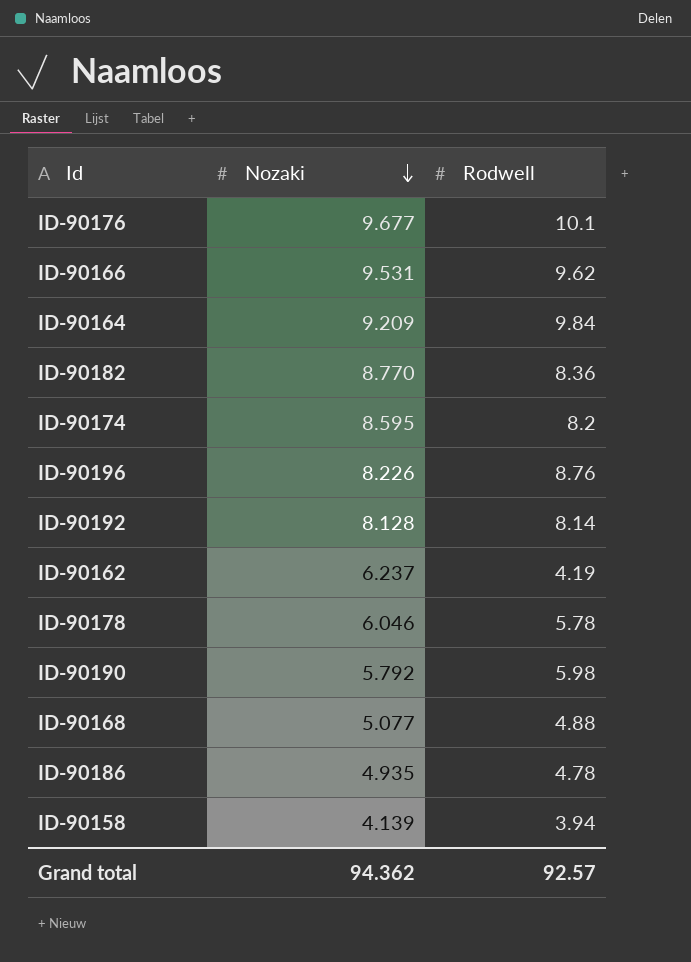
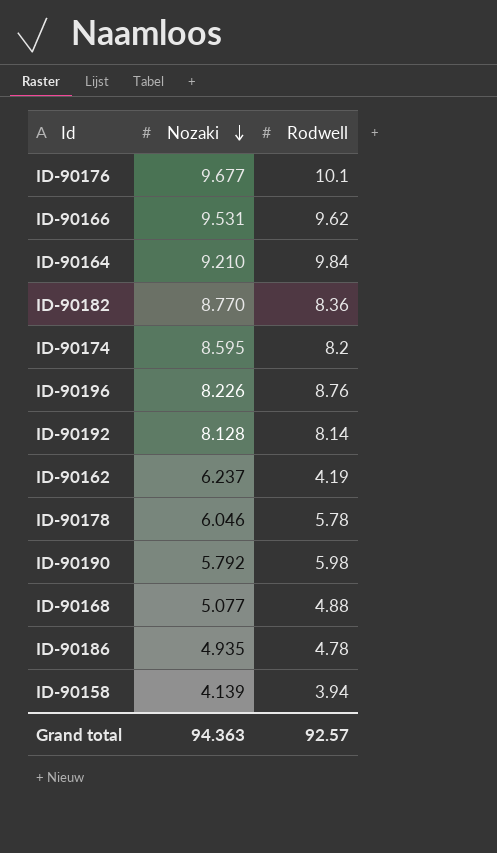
ID-90164 | Nozaki: 9.209 -> 9.210
Grand total | Nozaki: 94.362 -> 94.363

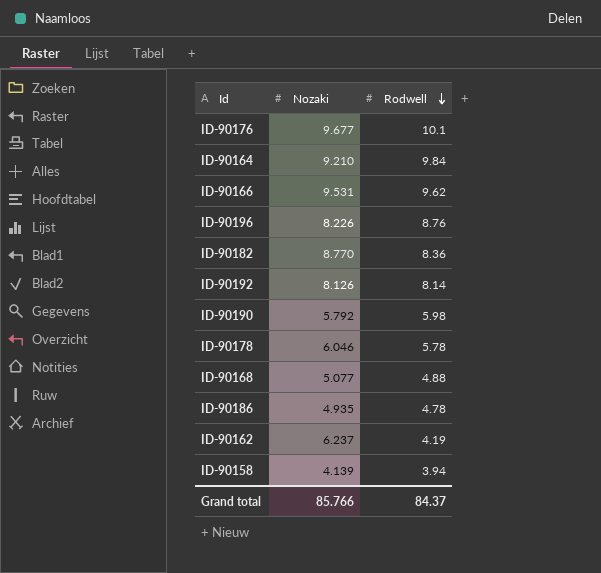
row order: Nozaki descending -> Rodwell descending
row ID-90174: 8.595 | 8.2 -> none
ID-90192 | Nozaki: 8.128 -> 8.126
Grand total | Nozaki: 94.363 -> 85.766
Grand total | Rodwell: 92.57 -> 84.37

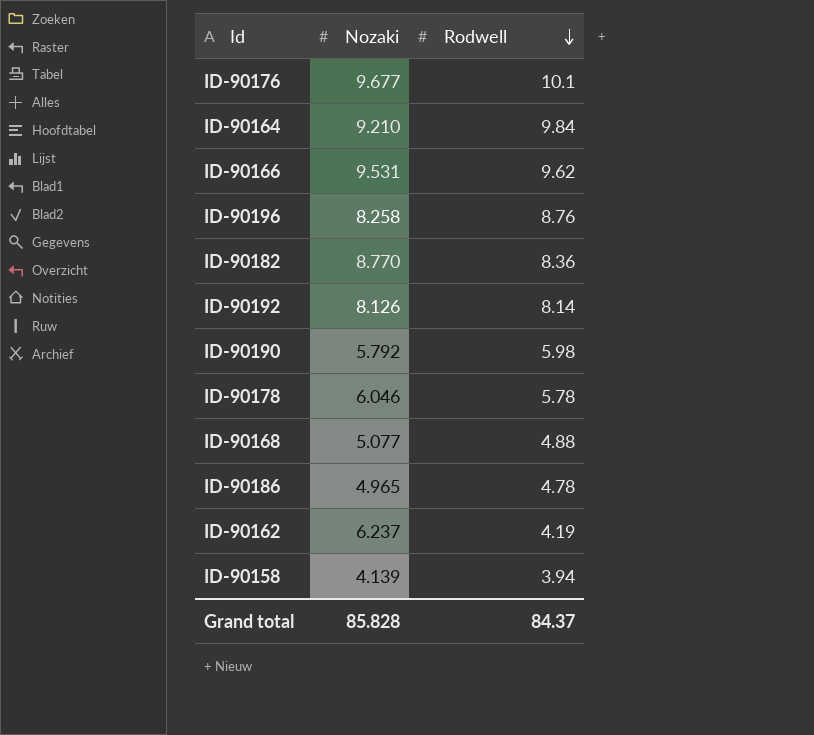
ID-90196 | Nozaki: 8.226 -> 8.258
ID-90186 | Nozaki: 4.935 -> 4.965
Grand total | Nozaki: 85.766 -> 85.828

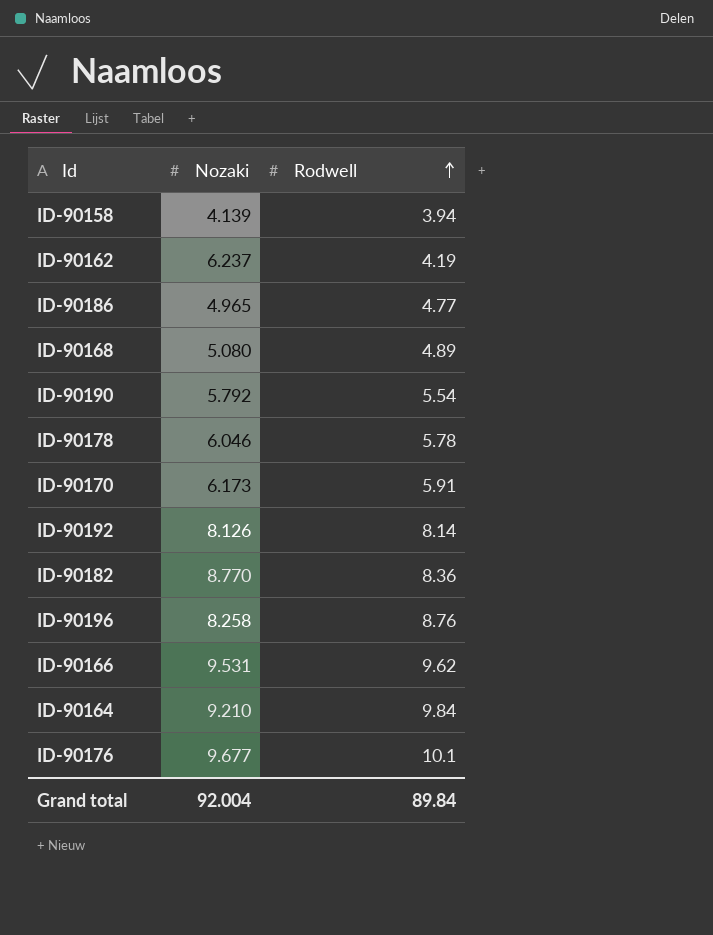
row order: Rodwell descending -> Rodwell ascending
ID-90186 | Rodwell: 4.78 -> 4.77
ID-90168 | Nozaki: 5.077 -> 5.080
ID-90168 | Rodwell: 4.88 -> 4.89
ID-90190 | Rodwell: 5.98 -> 5.54
row ID-90170: none -> 6.173 | 5.91
Grand total | Nozaki: 85.828 -> 92.004
Grand total | Rodwell: 84.37 -> 89.84

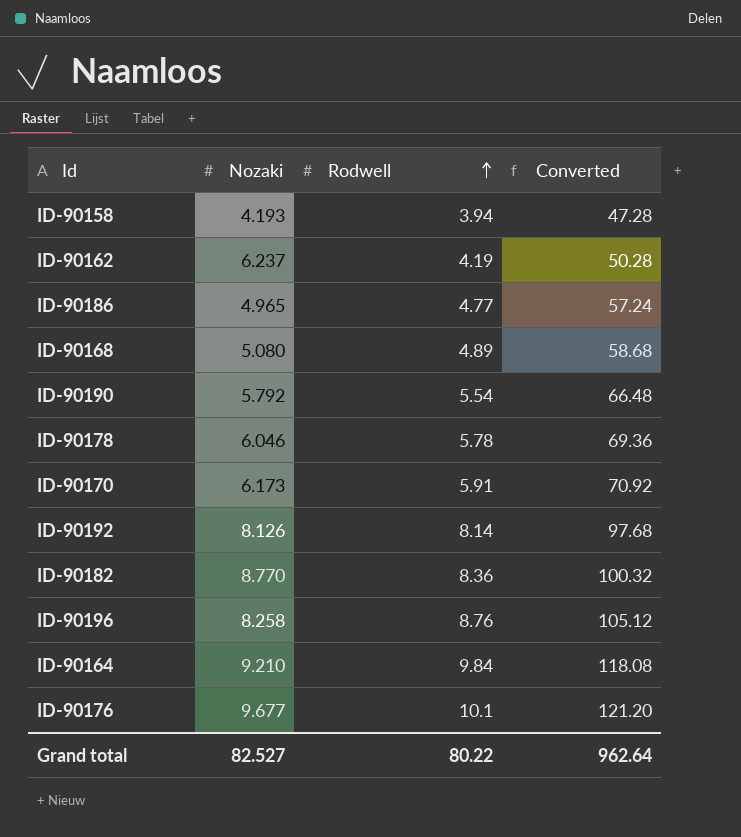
column Converted | formula: none -> [Rodwell] * 12
row ID-90166: 9.531 | 9.62 -> none
ID-90158 | Nozaki: 4.139 -> 4.193
Grand total | Nozaki: 92.004 -> 82.527
Grand total | Rodwell: 89.84 -> 80.22

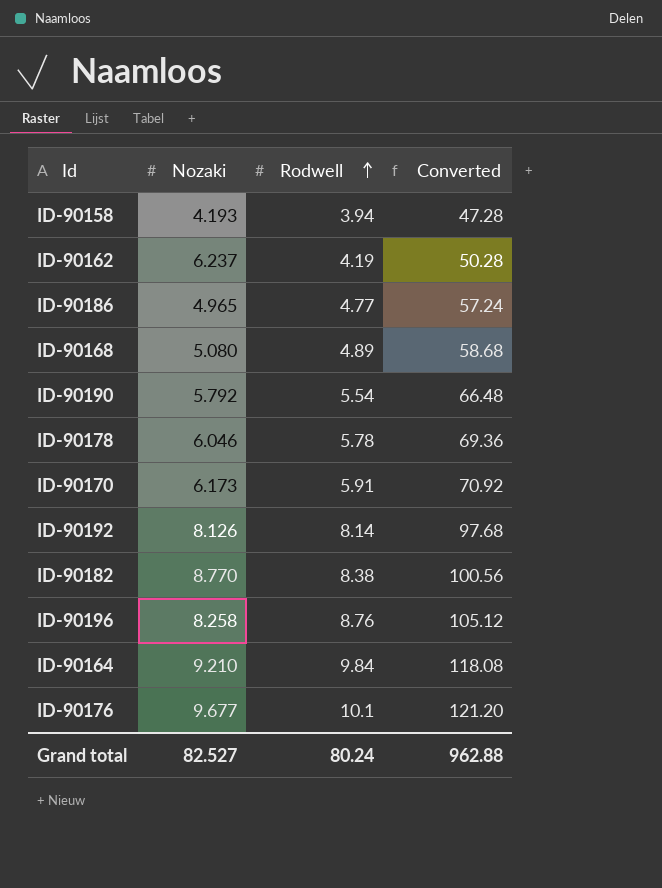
ID-90182 | Rodwell: 8.36 -> 8.38
ID-90182 | Converted: 100.32 -> 100.56
Grand total | Rodwell: 80.22 -> 80.24
Grand total | Converted: 962.64 -> 962.88

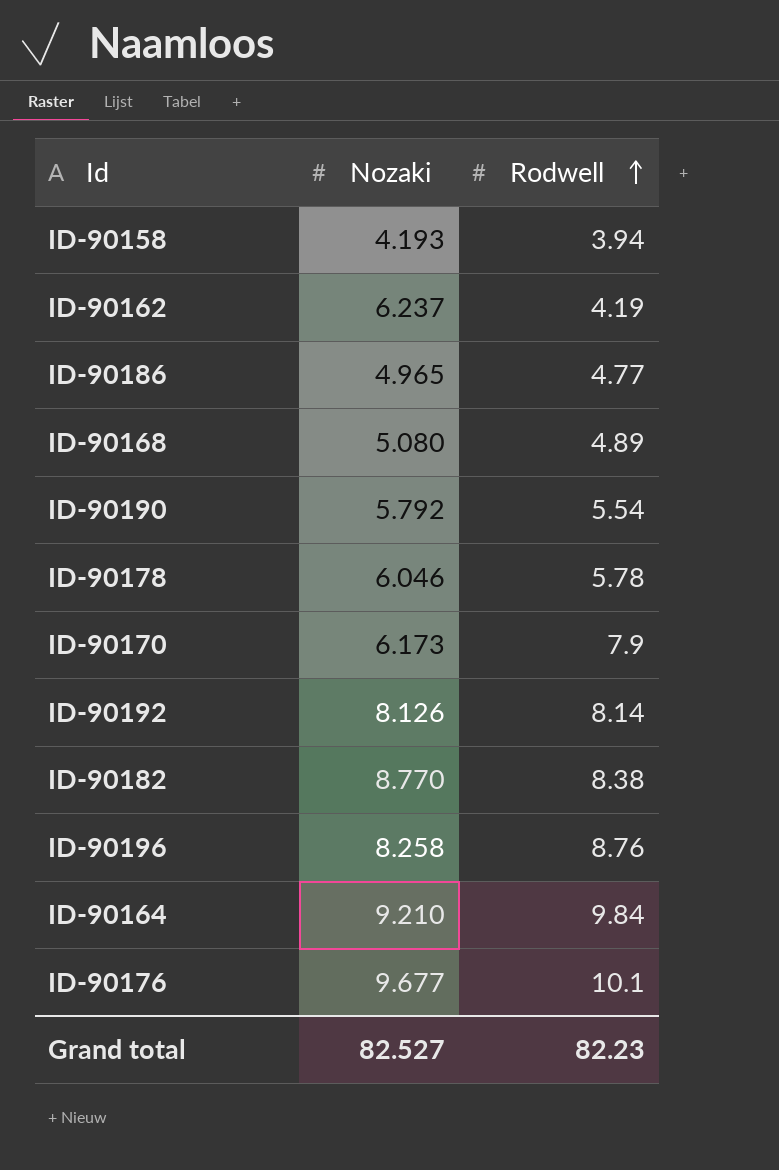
column Converted | formula: [Rodwell] * 12 -> none
ID-90170 | Rodwell: 5.91 -> 7.9
Grand total | Rodwell: 80.24 -> 82.23

